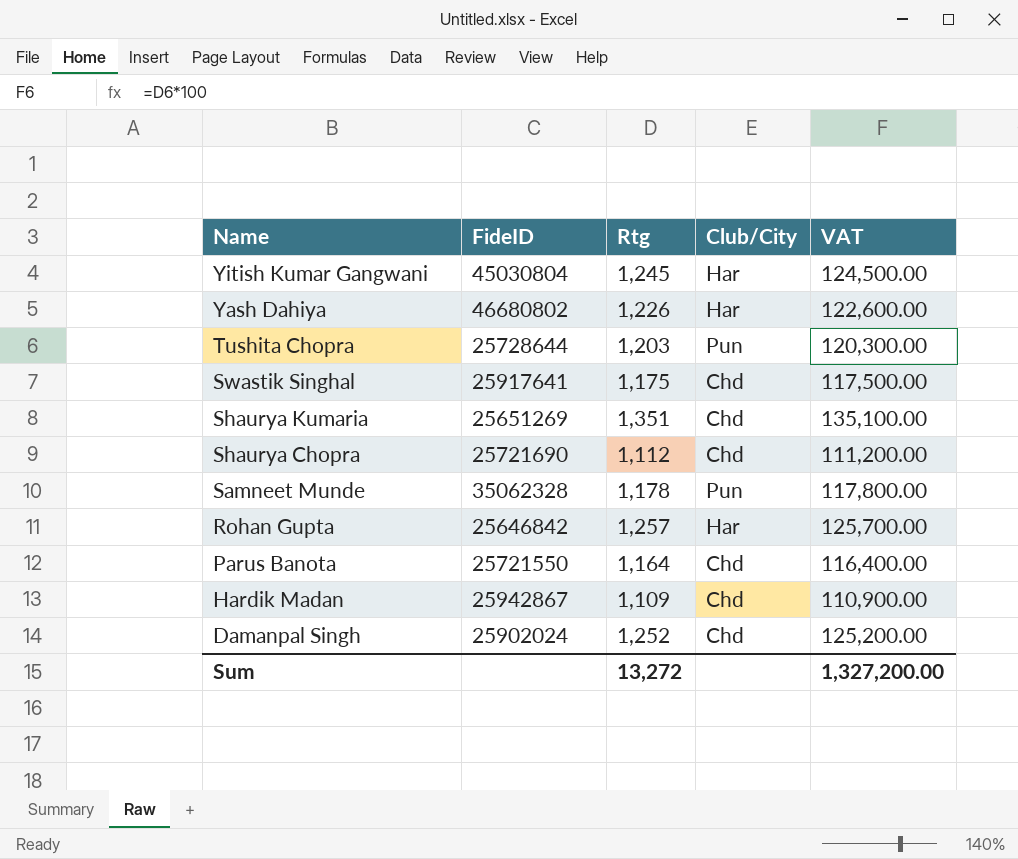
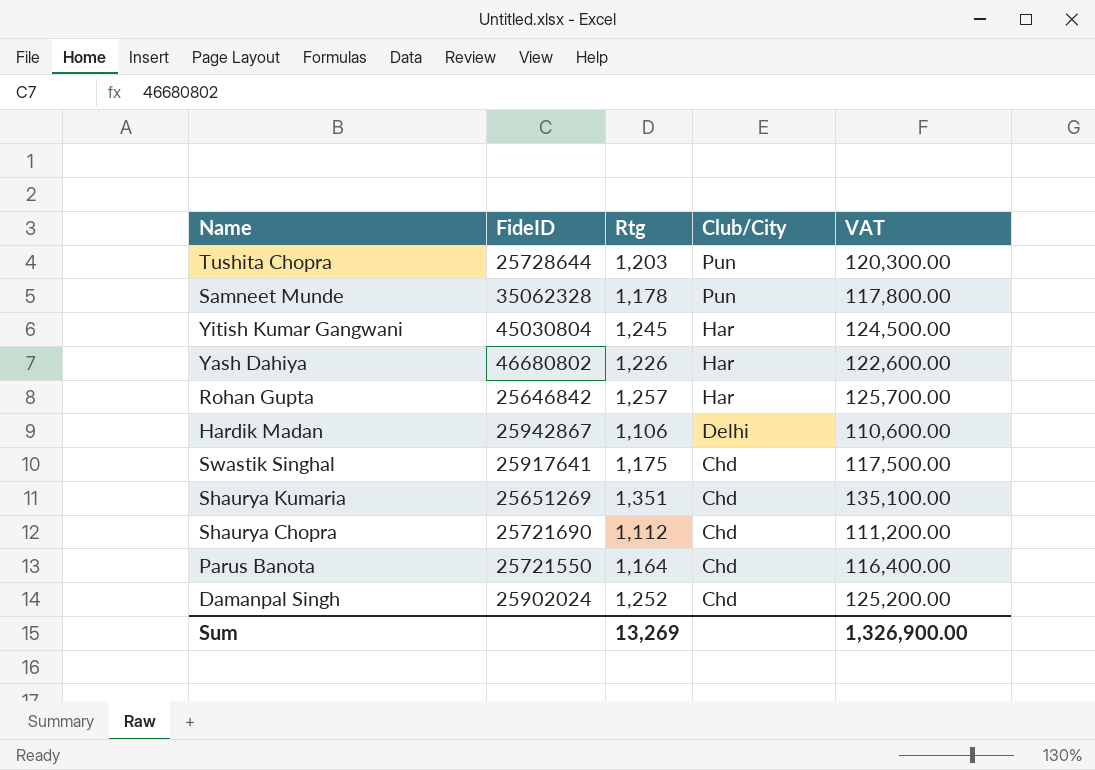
row order: Name descending -> Club/City descending
Hardik Madan | Rtg: 1,109 -> 1,106
Hardik Madan | Club/City: Chd -> Delhi
Hardik Madan | VAT: 110,900.00 -> 110,600.00
Sum | Rtg: 13,272 -> 13,269
Sum | VAT: 1,327,200.00 -> 1,326,900.00

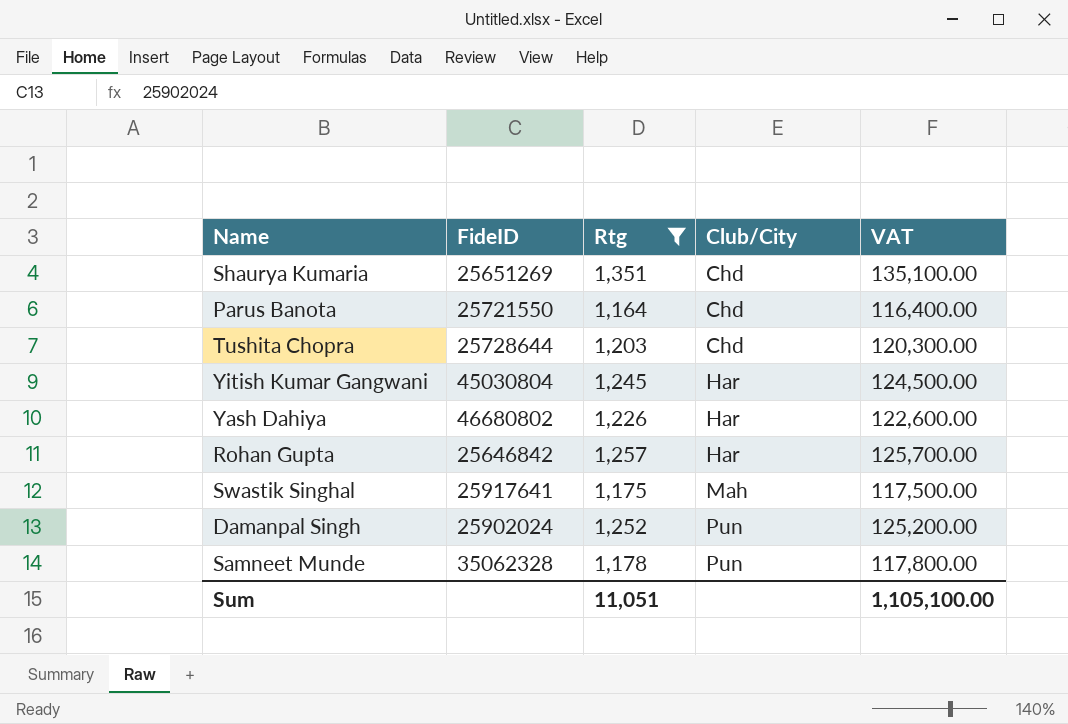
filter: none -> Rtg >= 1,164
row order: Club/City descending -> Club/City ascending
Tushita Chopra | Club/City: Pun -> Chd
Swastik Singhal | Club/City: Chd -> Mah
Damanpal Singh | Club/City: Chd -> Pun
Sum | Rtg: 13,269 -> 11,051
Sum | VAT: 1,326,900.00 -> 1,105,100.00

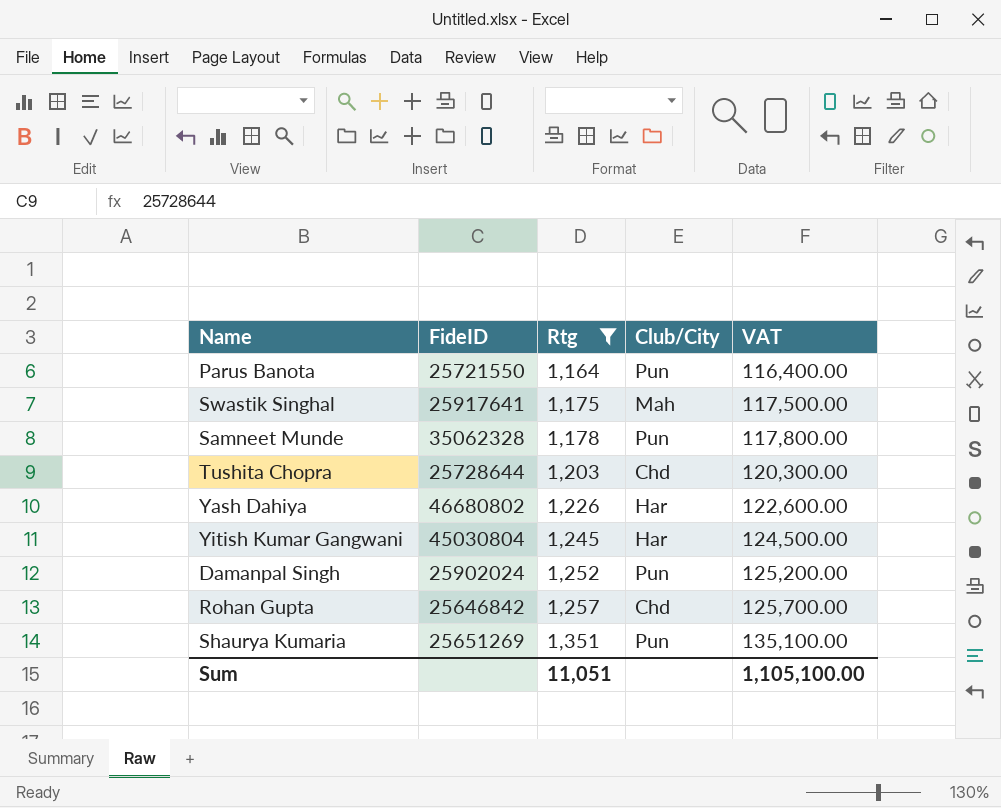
row order: Club/City ascending -> Rtg ascending
Parus Banota | Club/City: Chd -> Pun
Rohan Gupta | Club/City: Har -> Chd
Shaurya Kumaria | Club/City: Chd -> Pun

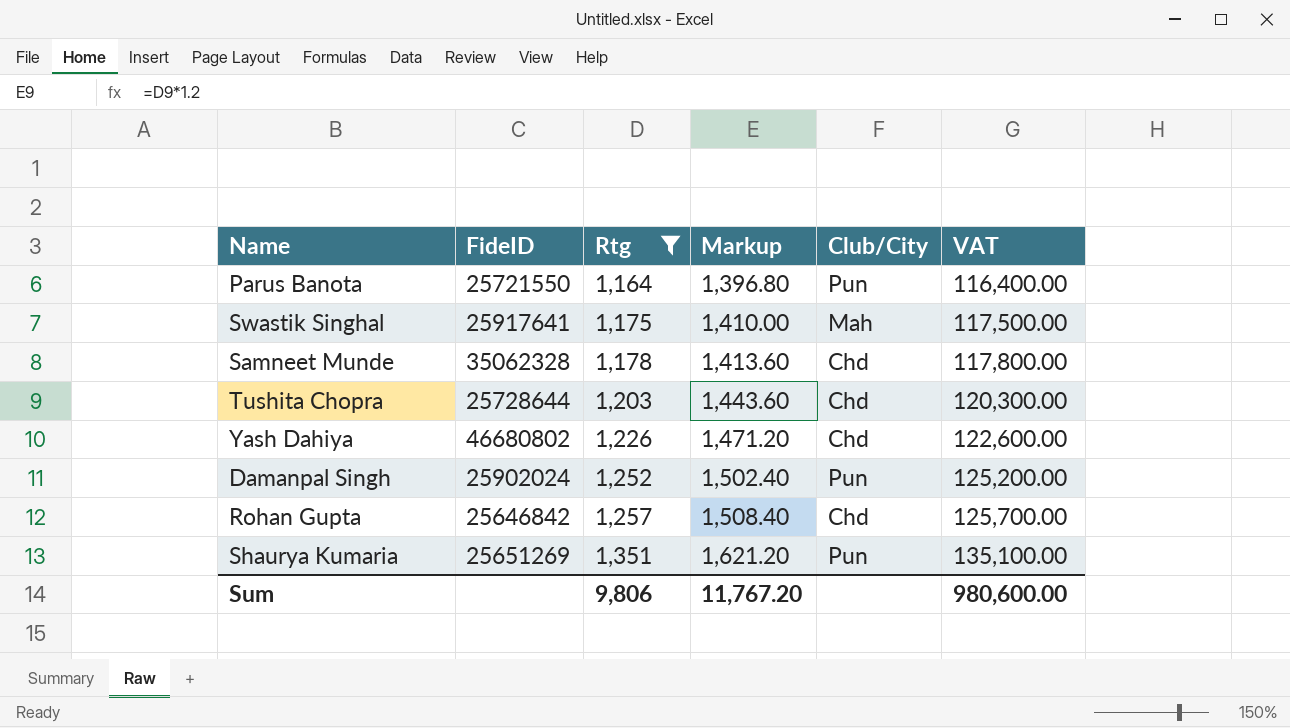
column Markup | formula: none -> [Rtg] * 1.2
row Yitish Kumar Gangwani: 45030804 | 1,245 | Har | 124,500.00 -> none
Samneet Munde | Club/City: Pun -> Chd
Yash Dahiya | Club/City: Har -> Chd
Sum | Rtg: 11,051 -> 9,806
Sum | VAT: 1,105,100.00 -> 980,600.00

